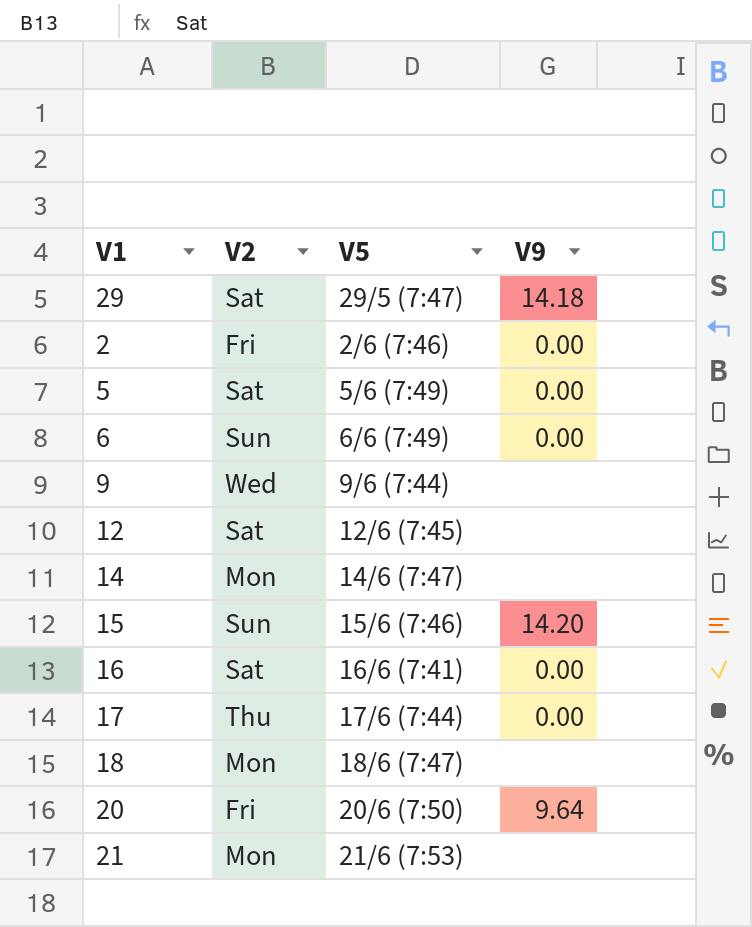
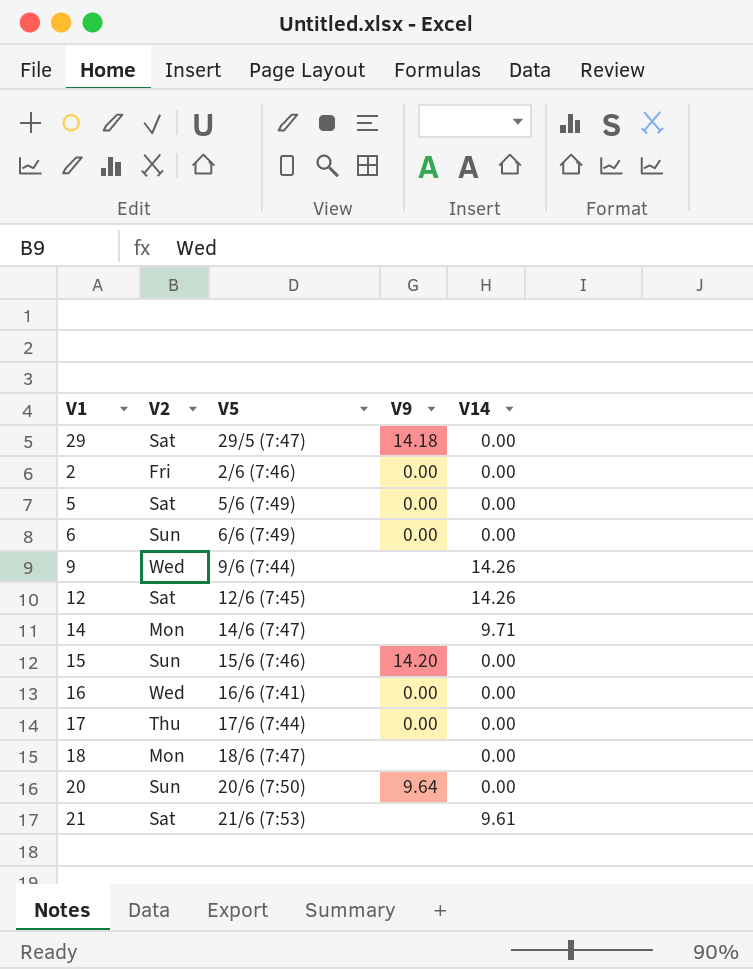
column V14 | position: none -> 5
16 | V2: Sat -> Wed
20 | V2: Fri -> Sun
21 | V2: Mon -> Sat

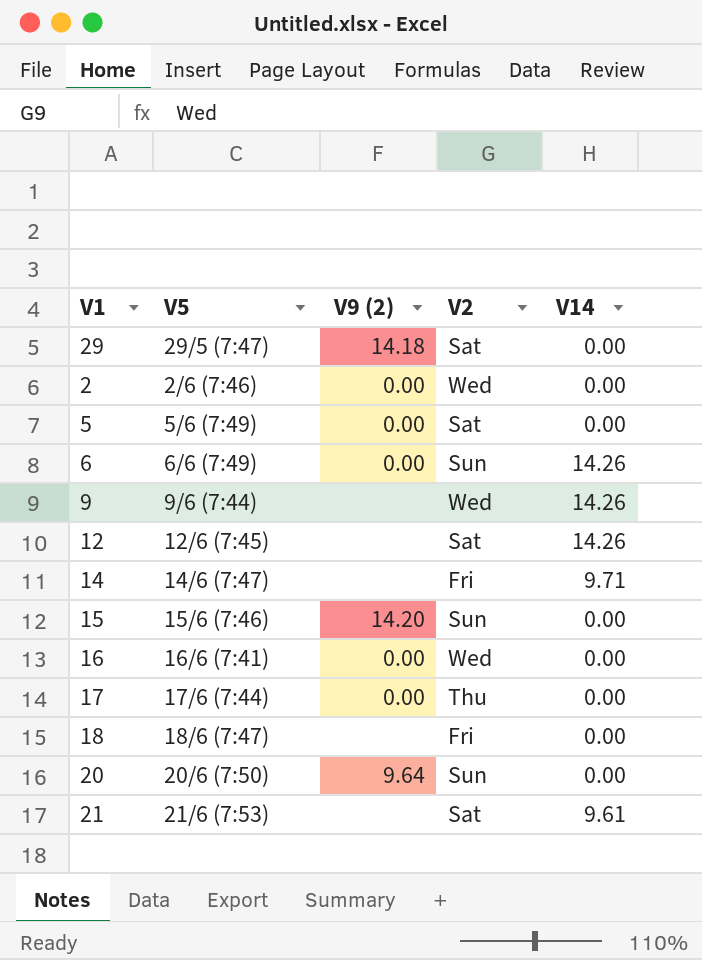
column name: V9 -> V9 (2)
column V2 | position: 2 -> 4
2 | V2: Fri -> Wed
6 | V14: 0.00 -> 14.26
14 | V2: Mon -> Fri
18 | V2: Mon -> Fri

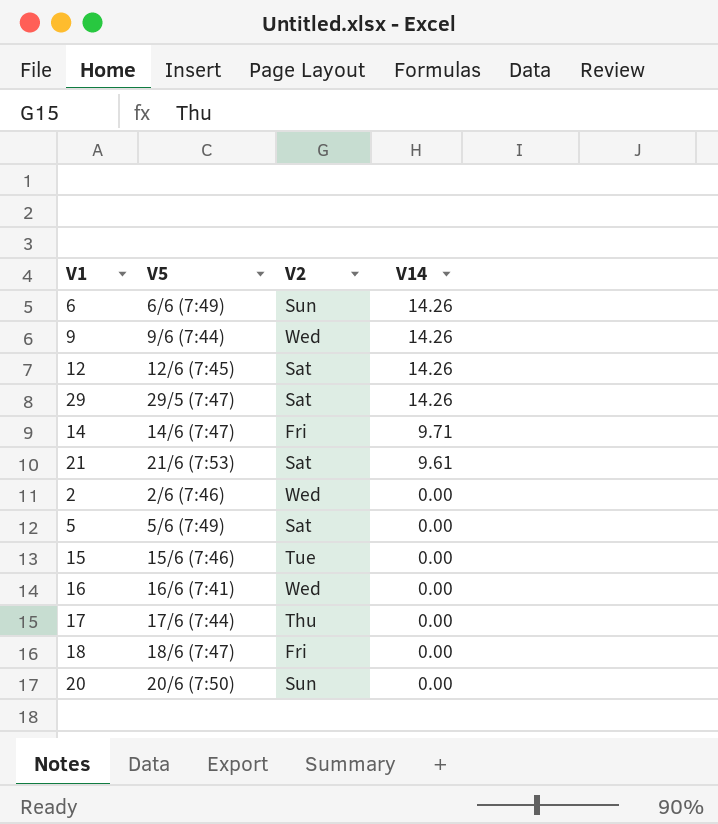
row order: none -> V14 descending
column V9 (2) | position: 3 -> none
29 | V14: 0.00 -> 14.26
15 | V2: Sun -> Tue

